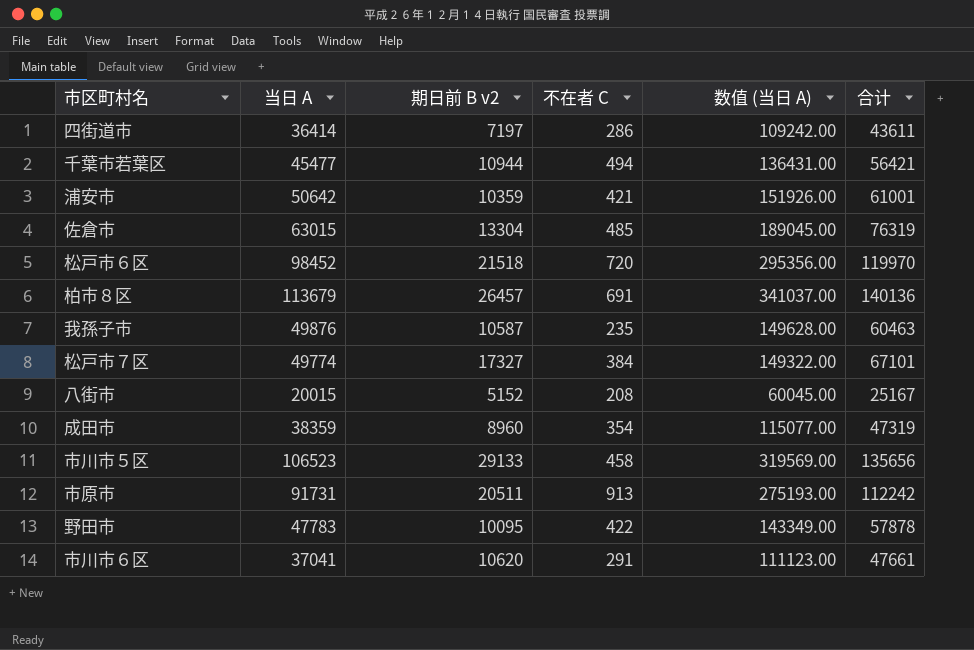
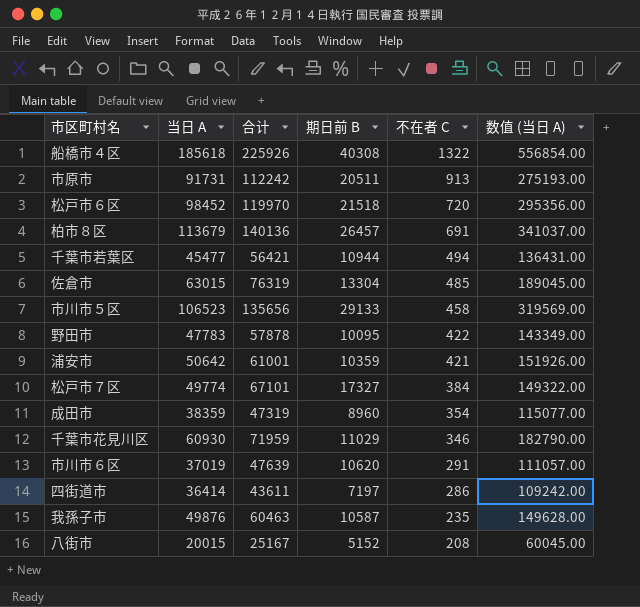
row order: none -> 不在者 C descending
column 合计 | position: 6 -> 3
column name: 期日前 B v2 -> 期日前 B
row 船橋市４区: none -> 185618 | 225926 | 40308 | 1322 | 556854.00
row 千葉市花見川区: none -> 60930 | 71959 | 11029 | 346 | 182790.00
市川市６区 | 当日 A: 37041 -> 37019
市川市６区 | 合计: 47661 -> 47639
市川市６区 | 数值 (当日 A): 111123.00 -> 111057.00

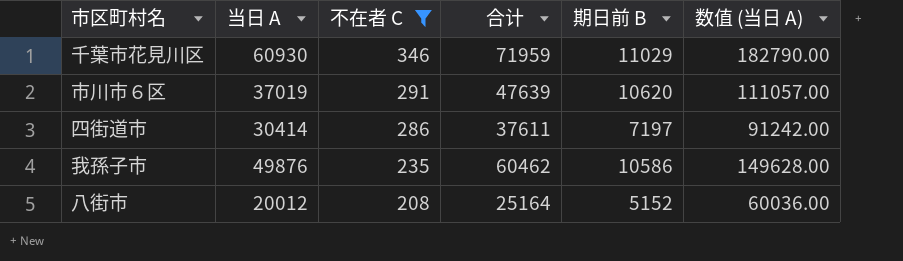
filter: none -> 不在者 C <= 346
column 不在者 C | position: 5 -> 3
四街道市 | 当日 A: 36414 -> 30414
四街道市 | 合计: 43611 -> 37611
四街道市 | 数值 (当日 A): 109242.00 -> 91242.00
我孫子市 | 合计: 60463 -> 60462
我孫子市 | 期日前 B: 10587 -> 10586
八街市 | 当日 A: 20015 -> 20012
八街市 | 合计: 25167 -> 25164
八街市 | 数值 (当日 A): 60045.00 -> 60036.00

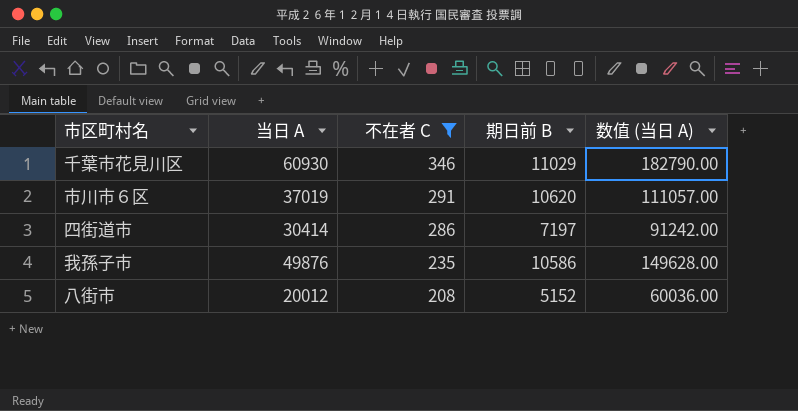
column 合计 | formula: [当日 A] + [期日前 B] -> none

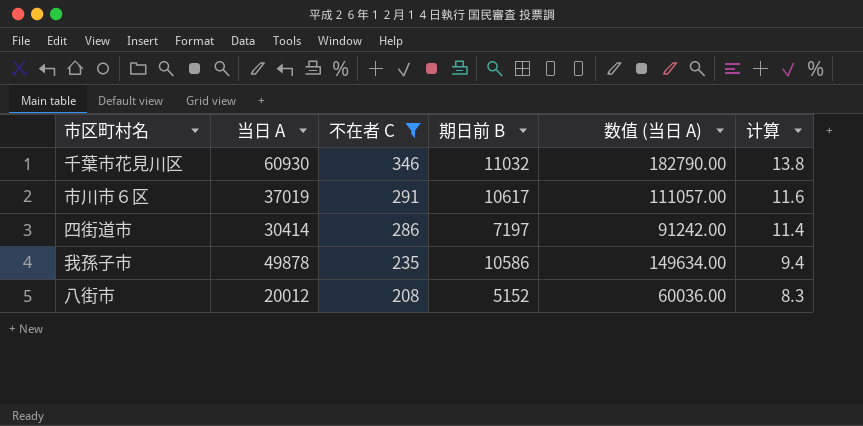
column 计算 | formula: none -> [不在者 C] * 0.04
千葉市花見川区 | 期日前 B: 11029 -> 11032
市川市６区 | 期日前 B: 10620 -> 10617
我孫子市 | 当日 A: 49876 -> 49878
我孫子市 | 数值 (当日 A): 149628.00 -> 149634.00

